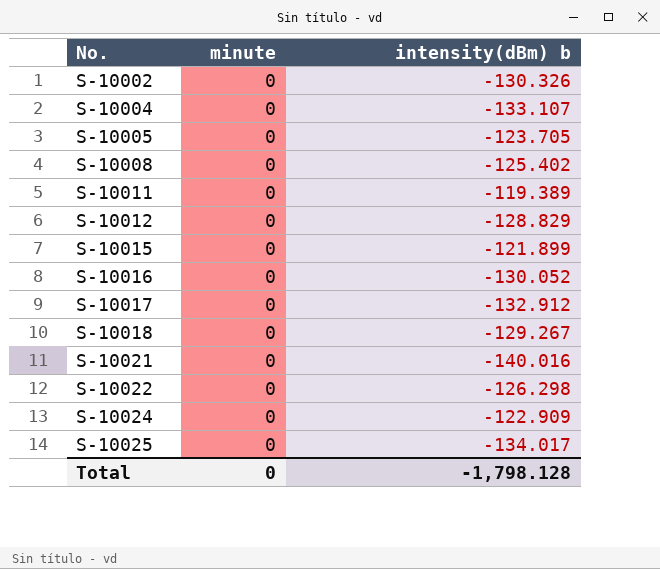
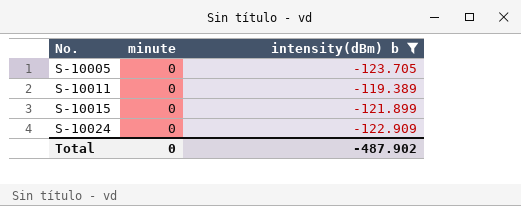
filter: none -> intensity(dBm) b >= -123.705
Total | intensity(dBm) b: -1,798.128 -> -487.902

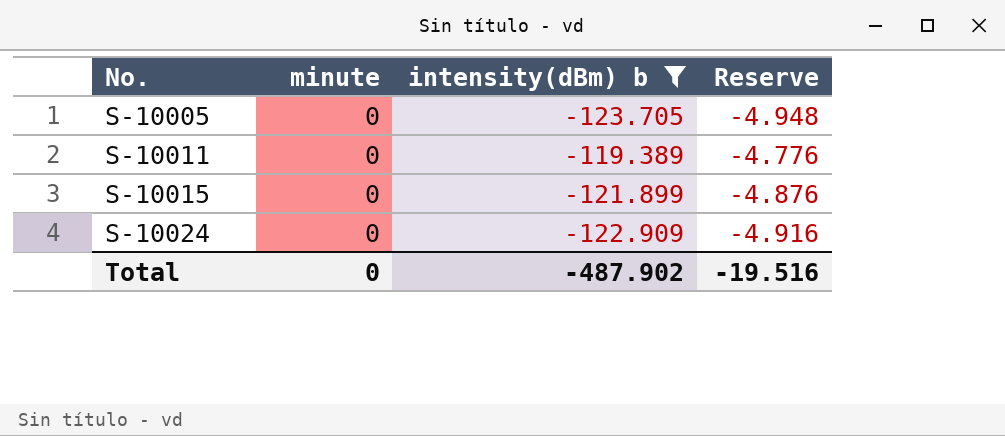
column Reserve | formula: none -> [intensity(dBm) b] * 0.04

